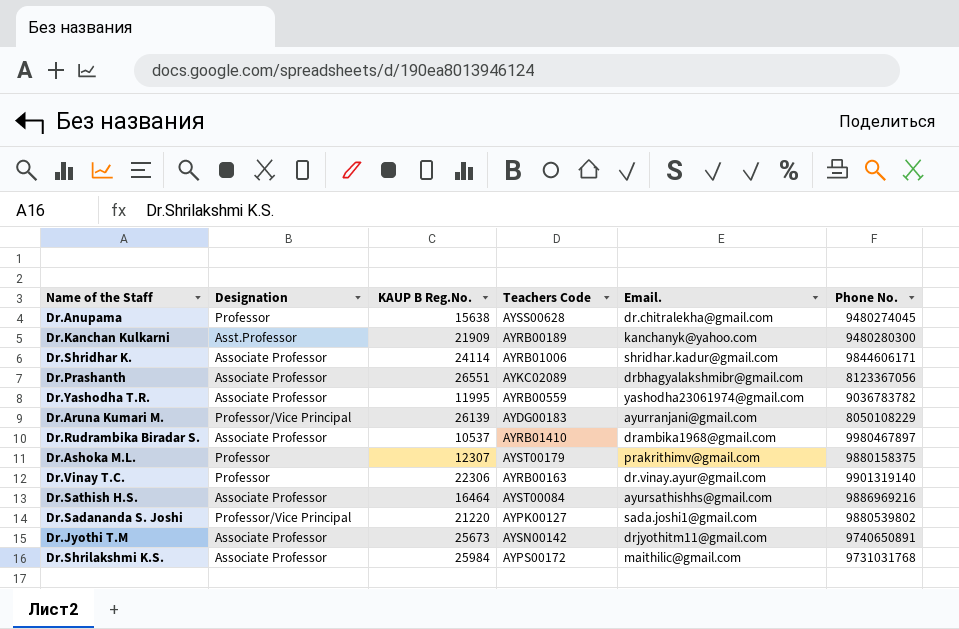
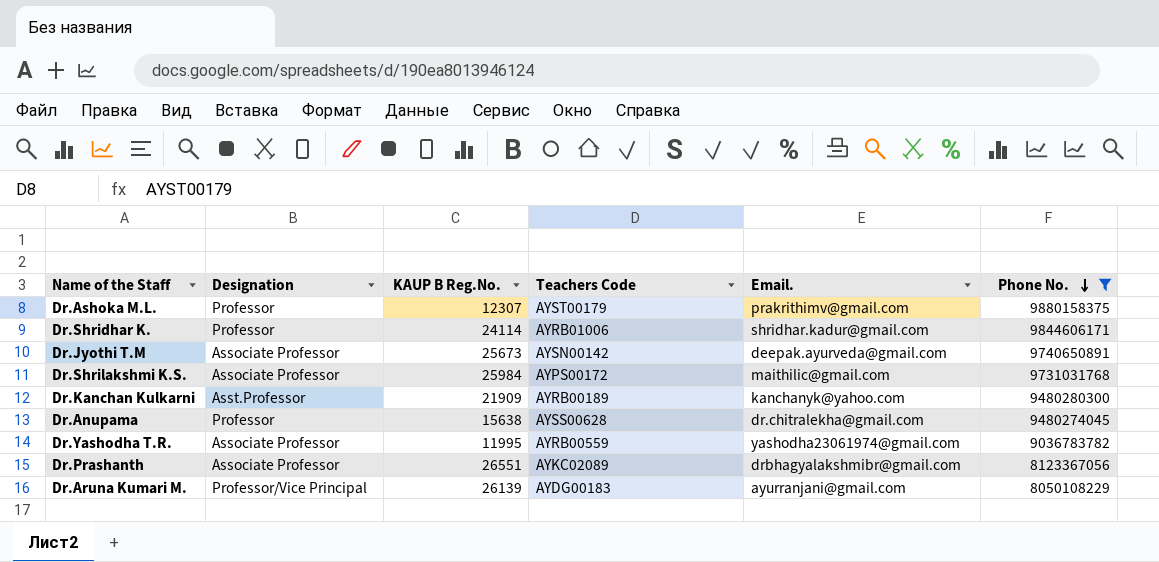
filter: none -> Phone No. <= 9880158375
row order: none -> Phone No. descending
Dr.Shridhar K. | Designation: Associate Professor -> Professor
Dr.Jyothi T.M | Email.: drjyothitm11@gmail.com -> deepak.ayurveda@gmail.com

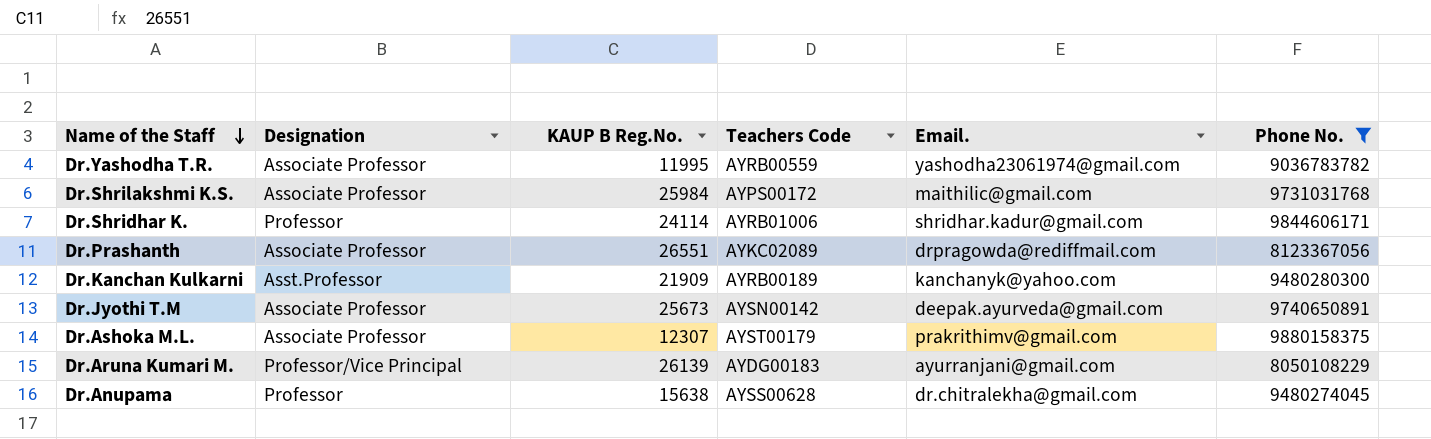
row order: Phone No. descending -> Name of the Staff descending
Dr.Prashanth | Email.: drbhagyalakshmibr@gmail.com -> drpragowda@rediffmail.com
Dr.Ashoka M.L. | Designation: Professor -> Associate Professor

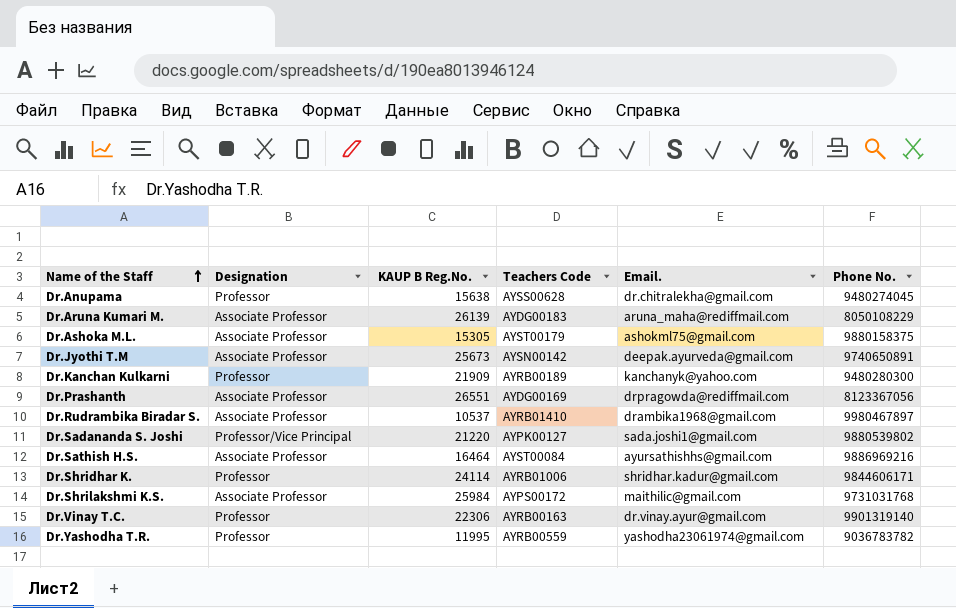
filter: Phone No. <= 9880158375 -> none
row order: Name of the Staff descending -> Name of the Staff ascending
Dr.Aruna Kumari M. | Designation: Professor/Vice Principal -> Associate Professor
Dr.Aruna Kumari M. | Email.: ayurranjani@gmail.com -> aruna_maha@rediffmail.com
Dr.Ashoka M.L. | KAUP B Reg.No.: 12307 -> 15305
Dr.Ashoka M.L. | Email.: prakrithimv@gmail.com -> ashokml75@gmail.com
Dr.Kanchan Kulkarni | Designation: Asst.Professor -> Professor
Dr.Prashanth | Teachers Code: AYKC02089 -> AYDG00169
Dr.Yashodha T.R. | Designation: Associate Professor -> Professor

